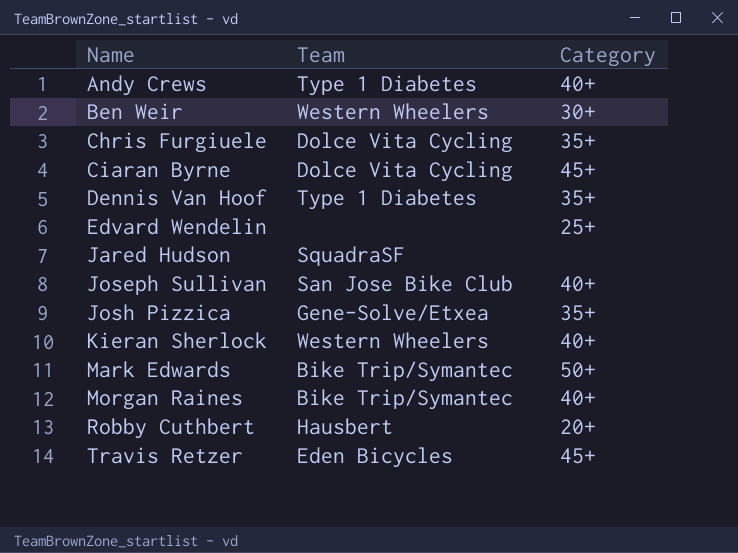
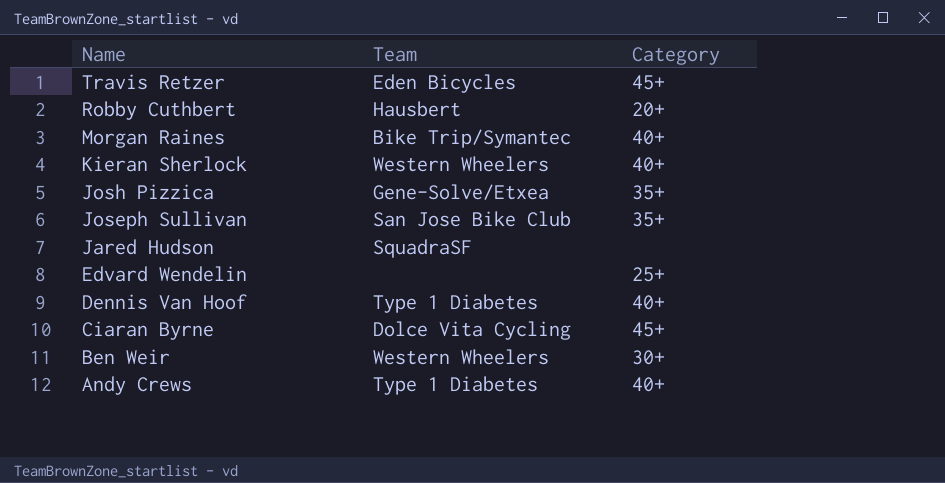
row order: Name ascending -> Name descending
row Chris Furgiuele: Dolce Vita Cycling | 35+ -> none
row Mark Edwards: Bike Trip/Symantec | 50+ -> none
Joseph Sullivan | Category: 40+ -> 35+
Dennis Van Hoof | Category: 35+ -> 40+

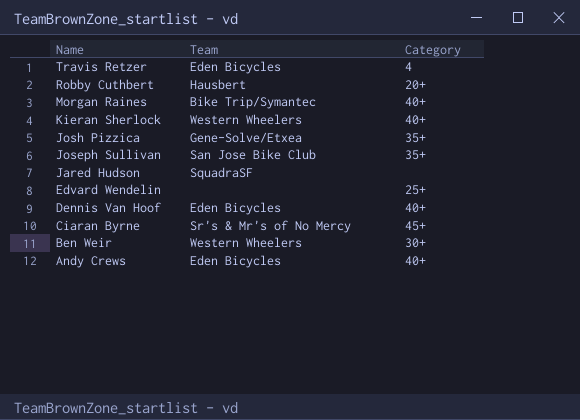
Travis Retzer | Category: 45+ -> 4
Dennis Van Hoof | Team: Type 1 Diabetes -> Eden Bicycles
Ciaran Byrne | Team: Dolce Vita Cycling -> Sr's & Mr's of No Mercy
Andy Crews | Team: Type 1 Diabetes -> Eden Bicycles

